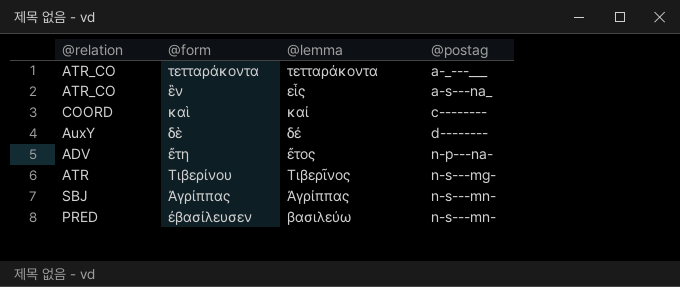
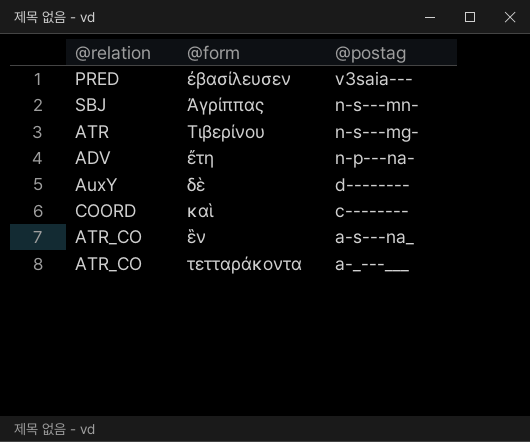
row order: @postag ascending -> @postag descending
column @lemma | position: 3 -> none
ἐβασίλευσεν | @postag: n-s---mn- -> v3saia---

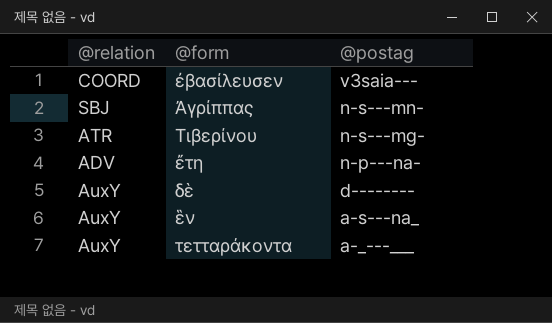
row καὶ: COORD | c-------- -> none
ἐβασίλευσεν | @relation: PRED -> COORD
ἓν | @relation: ATR_CO -> AuxY
τετταράκοντα | @relation: ATR_CO -> AuxY

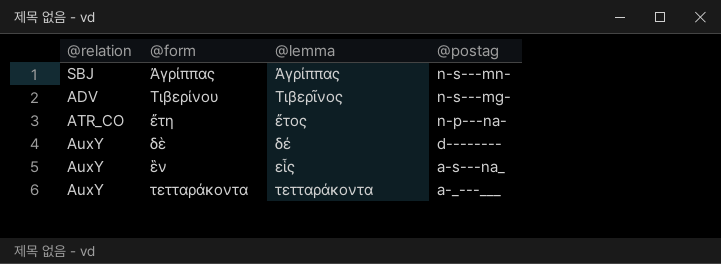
column @lemma | position: none -> 3
row ἐβασίλευσεν: COORD | v3saia--- -> none
Τιβερίνου | @relation: ATR -> ADV
ἔτη | @relation: ADV -> ATR_CO

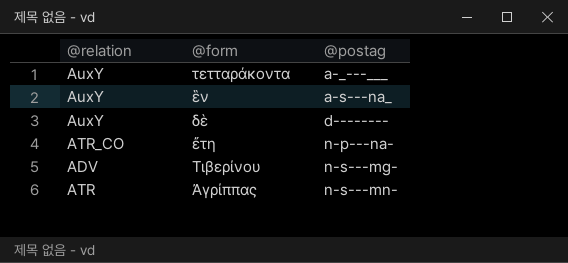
row order: @postag descending -> @postag ascending
column @lemma | position: 3 -> none
Ἀγρίππας | @relation: SBJ -> ATR

